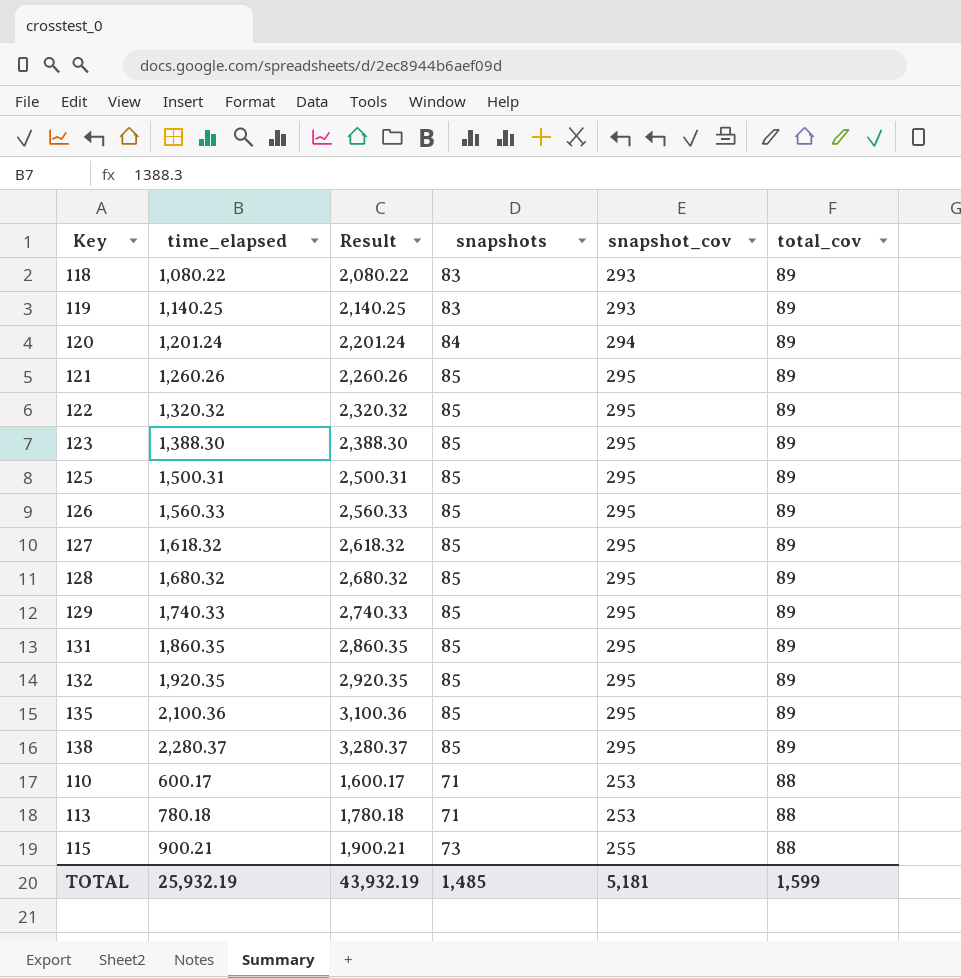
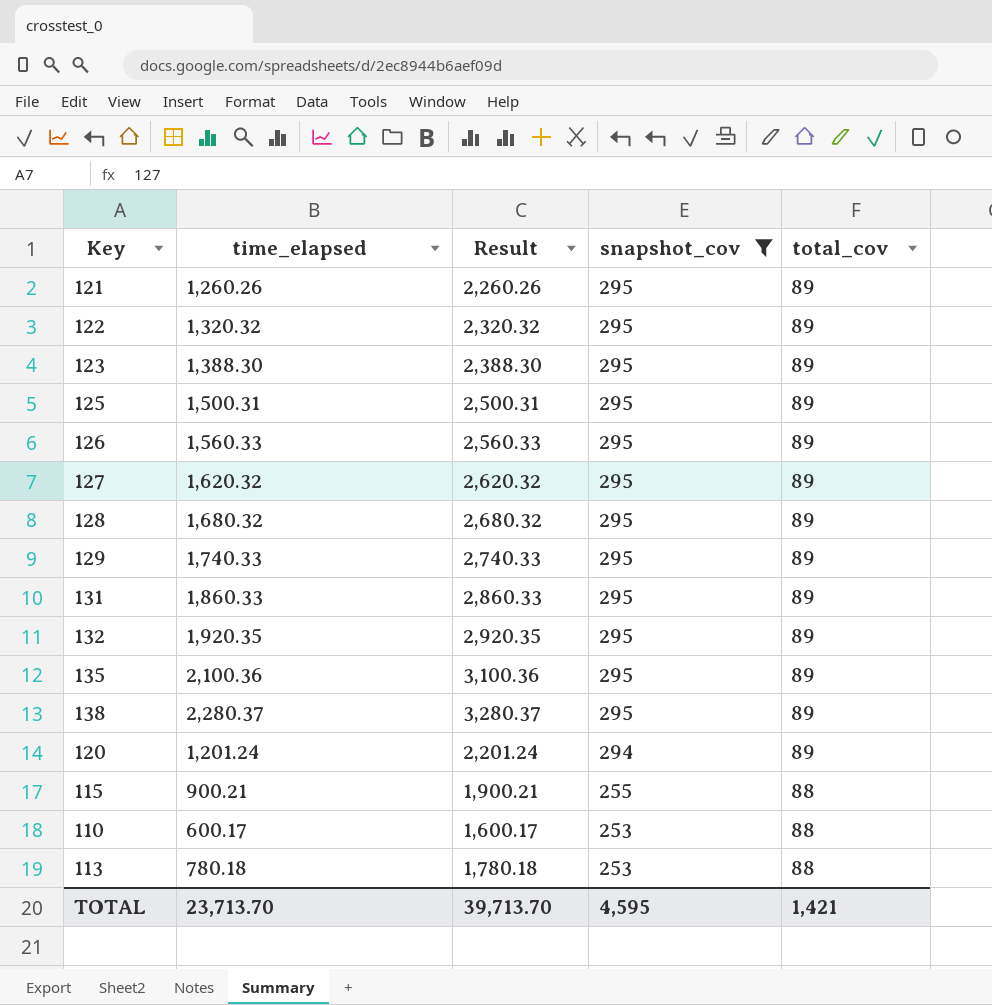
filter: none -> snapshot_cov != 293
row order: total_cov descending -> snapshot_cov descending
column snapshots | position: 4 -> none
127 | time_elapsed: 1,618.32 -> 1,620.32
127 | Result: 2,618.32 -> 2,620.32
131 | time_elapsed: 1,860.35 -> 1,860.33
131 | Result: 2,860.35 -> 2,860.33
TOTAL | time_elapsed: 25,932.19 -> 23,713.70
TOTAL | Result: 43,932.19 -> 39,713.70
TOTAL | snapshot_cov: 5,181 -> 4,595
TOTAL | total_cov: 1,599 -> 1,421

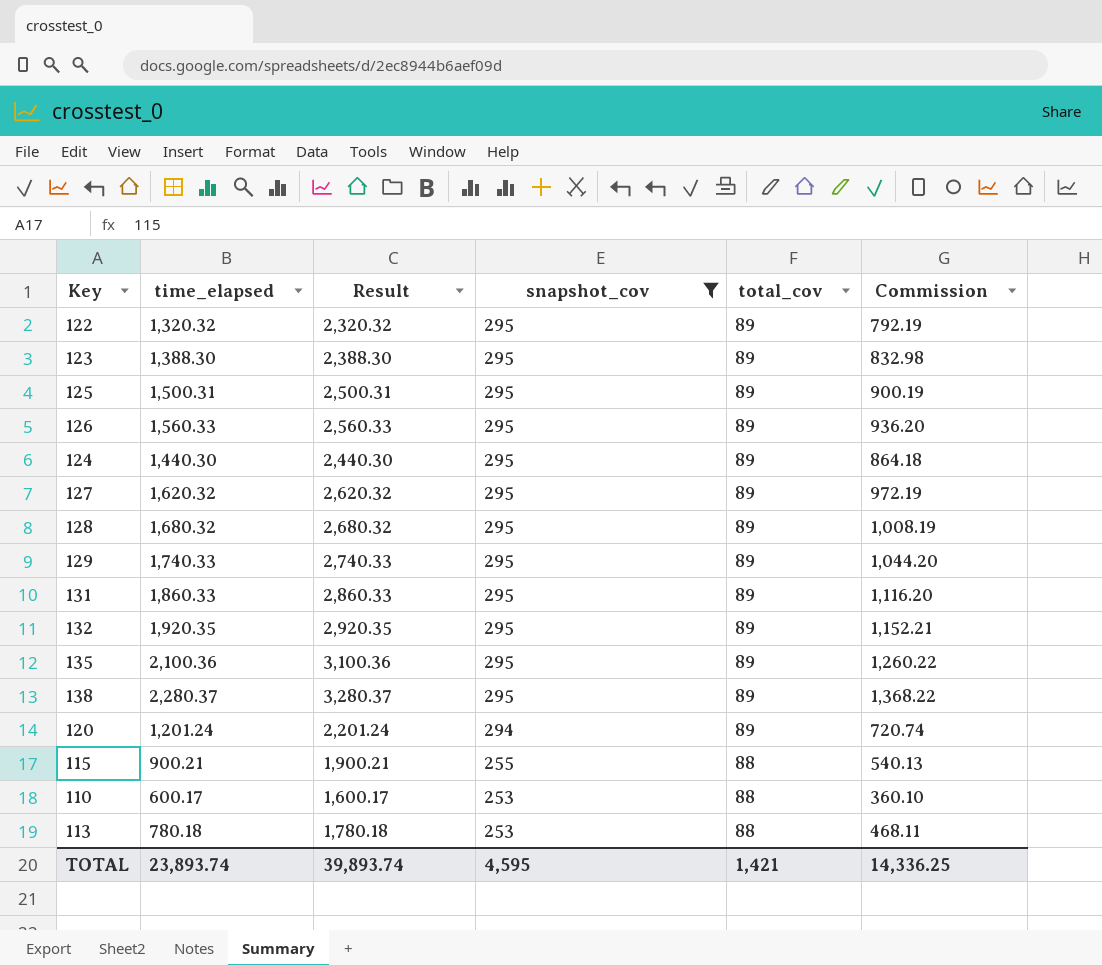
column Commission | formula: none -> [time_elapsed] * 0.6
row 121: 1,260.26 | 2,260.26 | 295 | 89 -> none
row 124: none -> 1,440.30 | 2,440.30 | 295 | 89 | 864.18
TOTAL | time_elapsed: 23,713.70 -> 23,893.74
TOTAL | Result: 39,713.70 -> 39,893.74

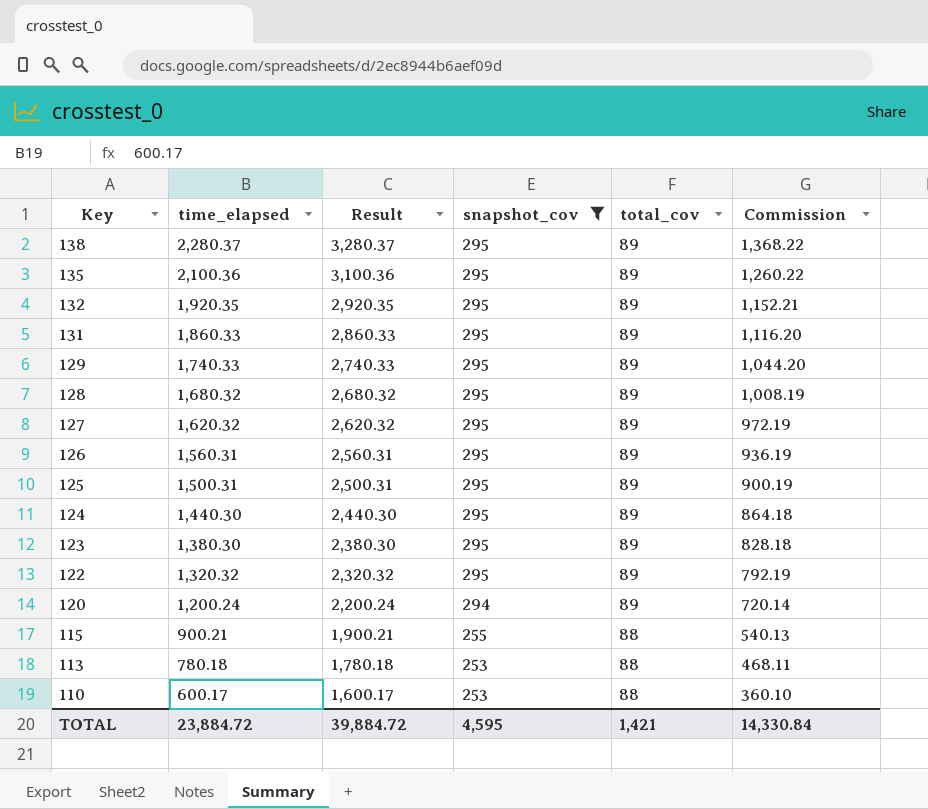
row order: snapshot_cov descending -> Key descending
126 | time_elapsed: 1,560.33 -> 1,560.31
126 | Result: 2,560.33 -> 2,560.31
126 | Commission: 936.20 -> 936.19
123 | time_elapsed: 1,388.30 -> 1,380.30
123 | Result: 2,388.30 -> 2,380.30
123 | Commission: 832.98 -> 828.18
120 | time_elapsed: 1,201.24 -> 1,200.24
120 | Result: 2,201.24 -> 2,200.24
120 | Commission: 720.74 -> 720.14
TOTAL | time_elapsed: 23,893.74 -> 23,884.72
TOTAL | Result: 39,893.74 -> 39,884.72
TOTAL | Commission: 14,336.25 -> 14,330.84

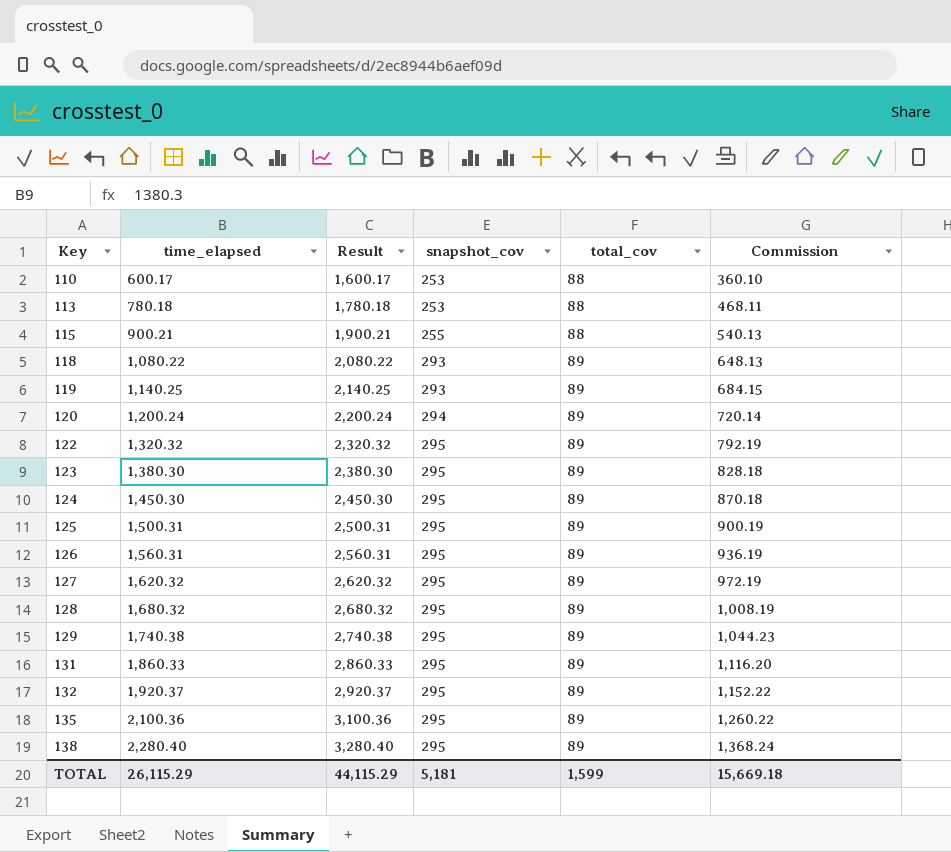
filter: snapshot_cov != 293 -> none
row order: Key descending -> Key ascending
124 | time_elapsed: 1,440.30 -> 1,450.30
124 | Result: 2,440.30 -> 2,450.30
124 | Commission: 864.18 -> 870.18
129 | time_elapsed: 1,740.33 -> 1,740.38
129 | Result: 2,740.33 -> 2,740.38
129 | Commission: 1,044.20 -> 1,044.23
132 | time_elapsed: 1,920.35 -> 1,920.37
132 | Result: 2,920.35 -> 2,920.37
132 | Commission: 1,152.21 -> 1,152.22
138 | time_elapsed: 2,280.37 -> 2,280.40
138 | Result: 3,280.37 -> 3,280.40
138 | Commission: 1,368.22 -> 1,368.24
TOTAL | time_elapsed: 23,884.72 -> 26,115.29
TOTAL | Result: 39,884.72 -> 44,115.29
TOTAL | snapshot_cov: 4,595 -> 5,181
TOTAL | total_cov: 1,421 -> 1,599
TOTAL | Commission: 14,330.84 -> 15,669.18

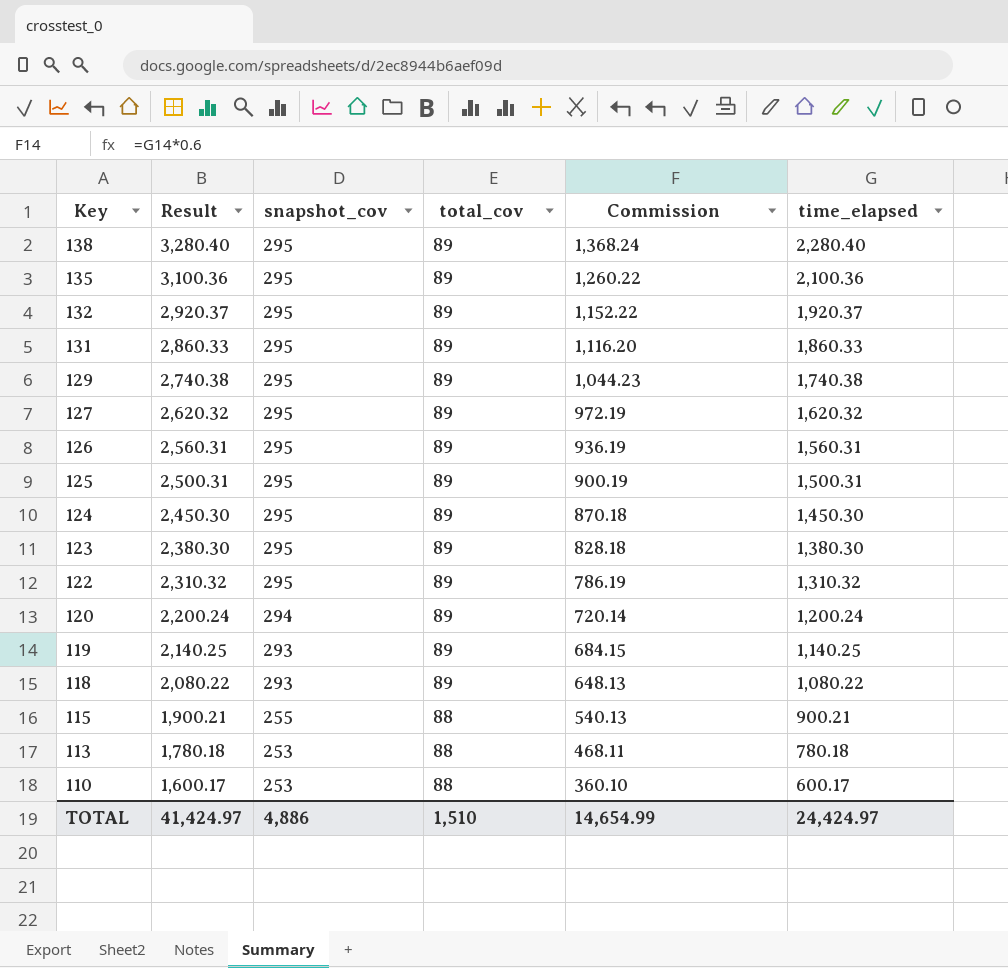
row order: Key ascending -> Key descending
column time_elapsed | position: 2 -> 6
row 128: 1,680.32 | 2,680.32 | 295 | 89 | 1,008.19 -> none
122 | Result: 2,320.32 -> 2,310.32
122 | Commission: 792.19 -> 786.19
122 | time_elapsed: 1,320.32 -> 1,310.32
TOTAL | Result: 44,115.29 -> 41,424.97
TOTAL | snapshot_cov: 5,181 -> 4,886
TOTAL | total_cov: 1,599 -> 1,510
TOTAL | Commission: 15,669.18 -> 14,654.99
TOTAL | time_elapsed: 26,115.29 -> 24,424.97

